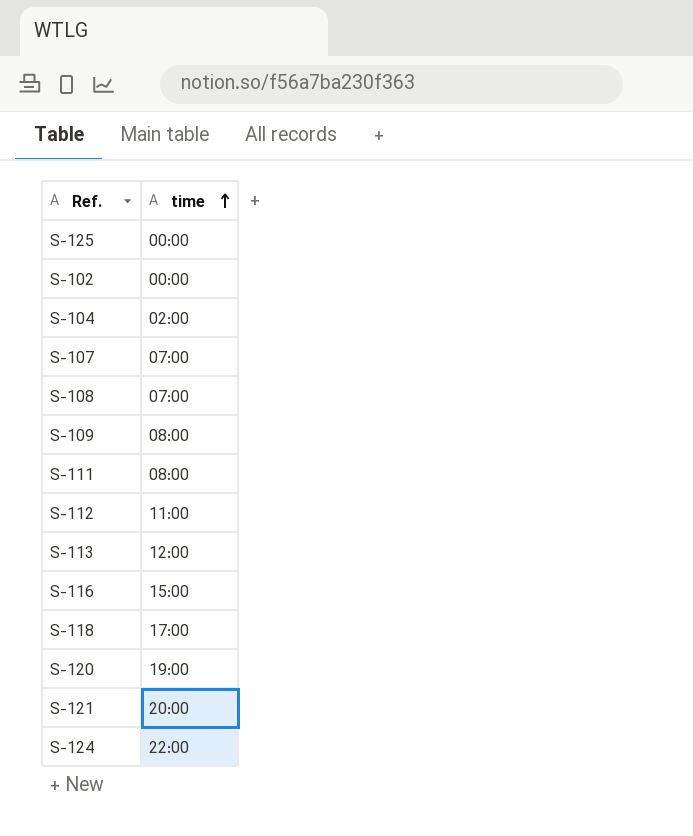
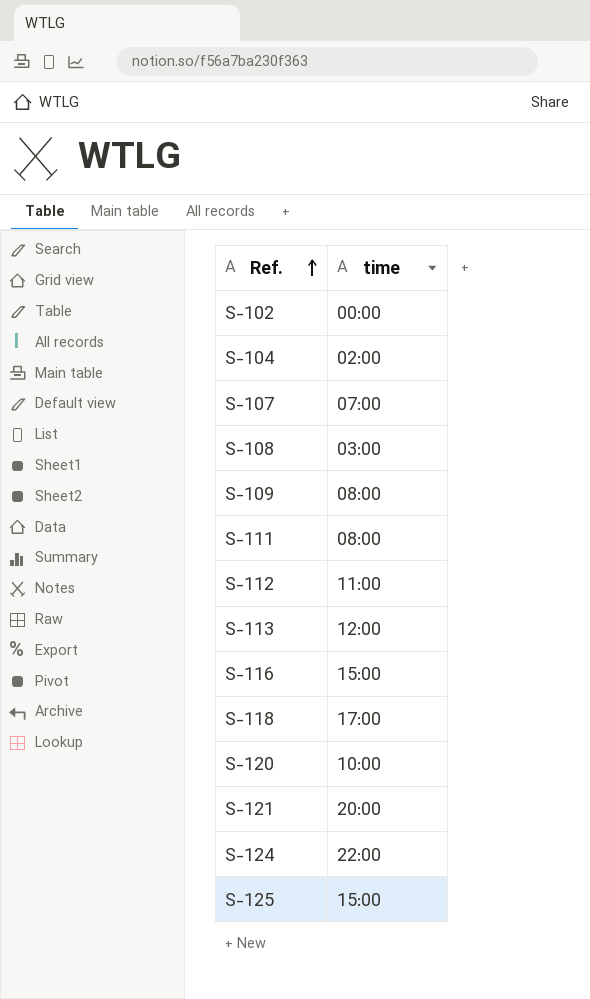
row order: time ascending -> Ref. ascending
S-108 | time: 07:00 -> 03:00
S-120 | time: 19:00 -> 10:00
S-125 | time: 00:00 -> 15:00

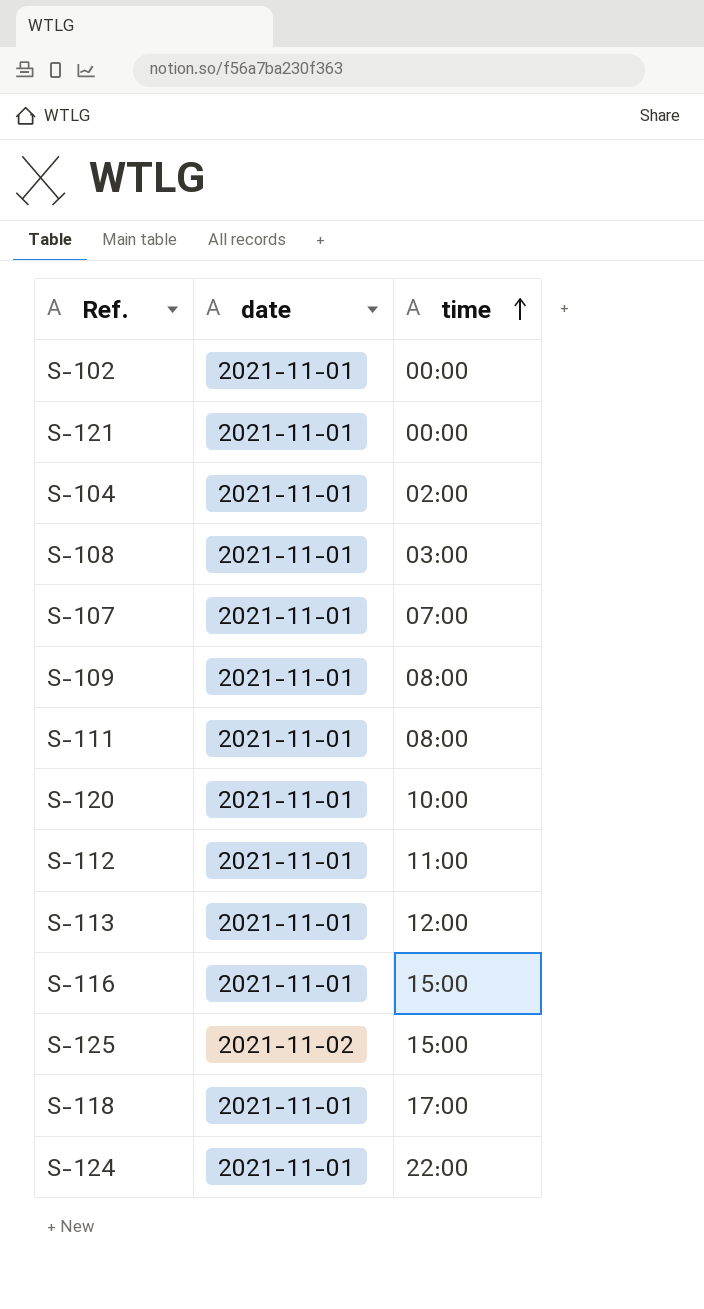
row order: Ref. ascending -> time ascending
column date | position: none -> 2
S-121 | time: 20:00 -> 00:00

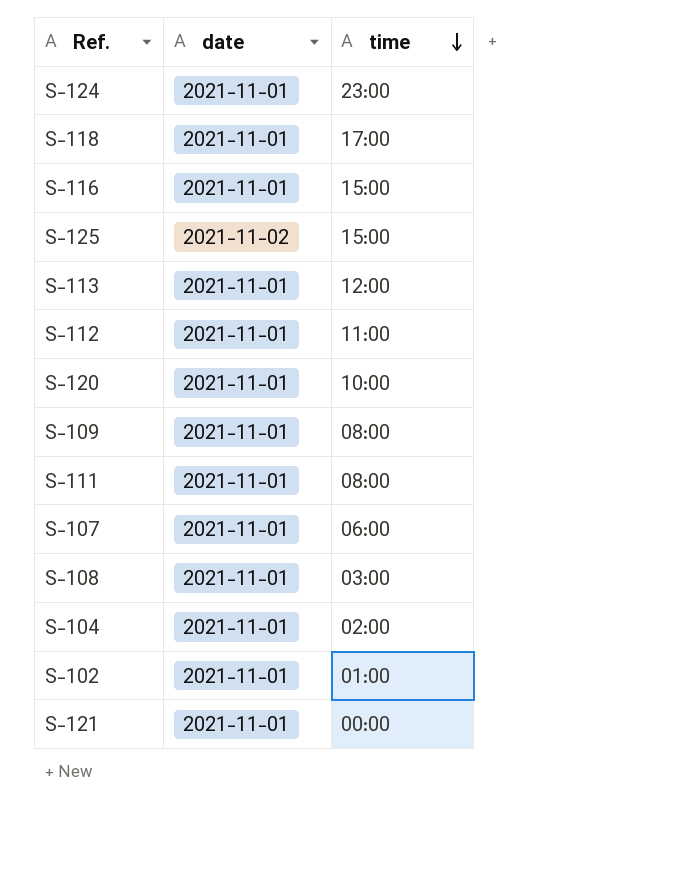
row order: time ascending -> time descending
S-124 | time: 22:00 -> 23:00
S-107 | time: 07:00 -> 06:00
S-102 | time: 00:00 -> 01:00

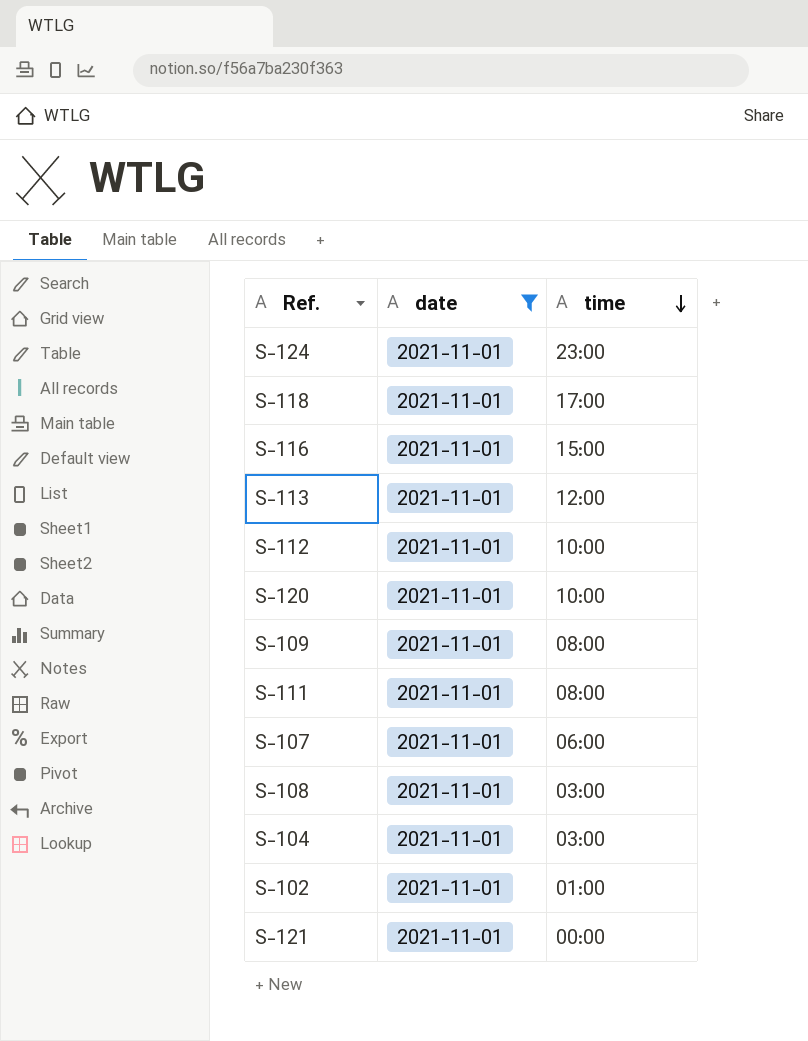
filter: none -> date = 2021-11-01
S-112 | time: 11:00 -> 10:00
S-104 | time: 02:00 -> 03:00

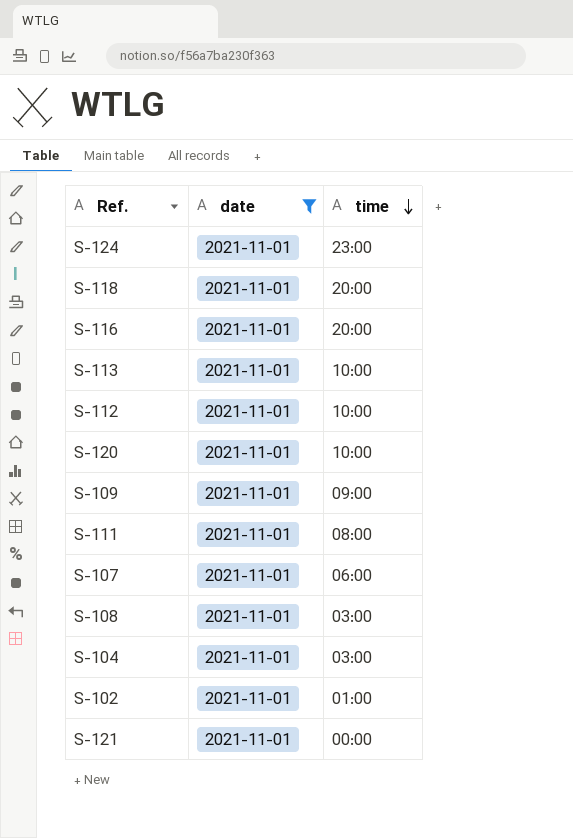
S-118 | time: 17:00 -> 20:00
S-116 | time: 15:00 -> 20:00
S-113 | time: 12:00 -> 10:00
S-109 | time: 08:00 -> 09:00

